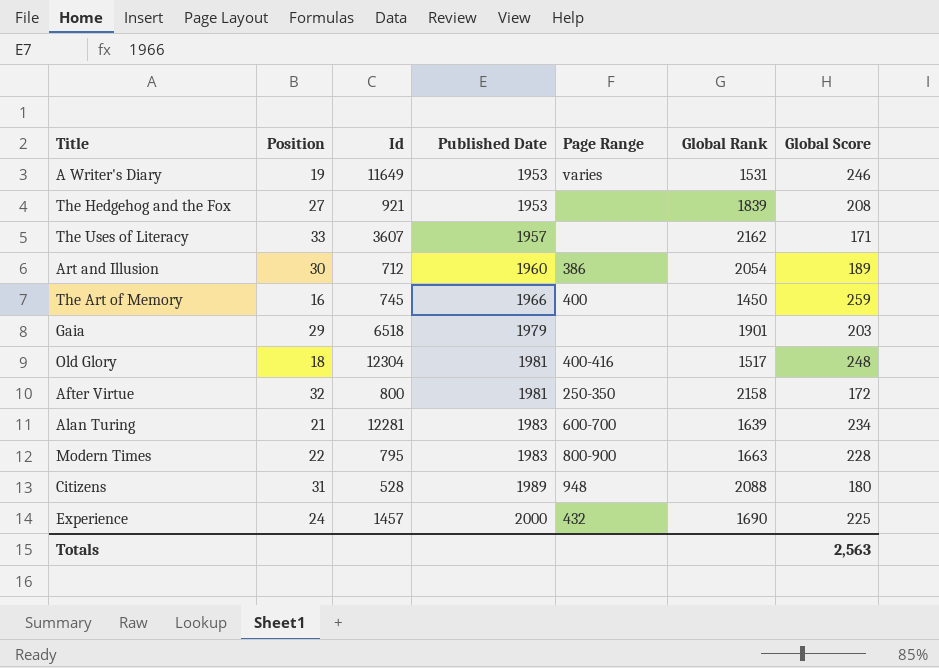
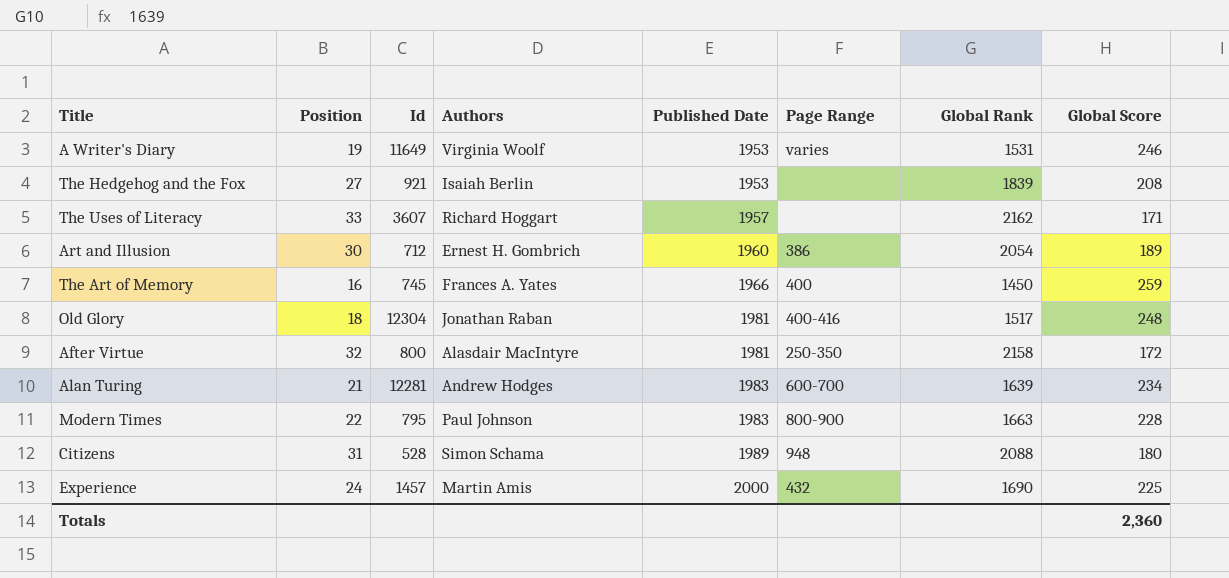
column Authors | position: none -> 4
row Gaia: 29 | 6518 | 1979 | none | 1901 | 203 -> none
Totals | Global Score: 2,563 -> 2,360

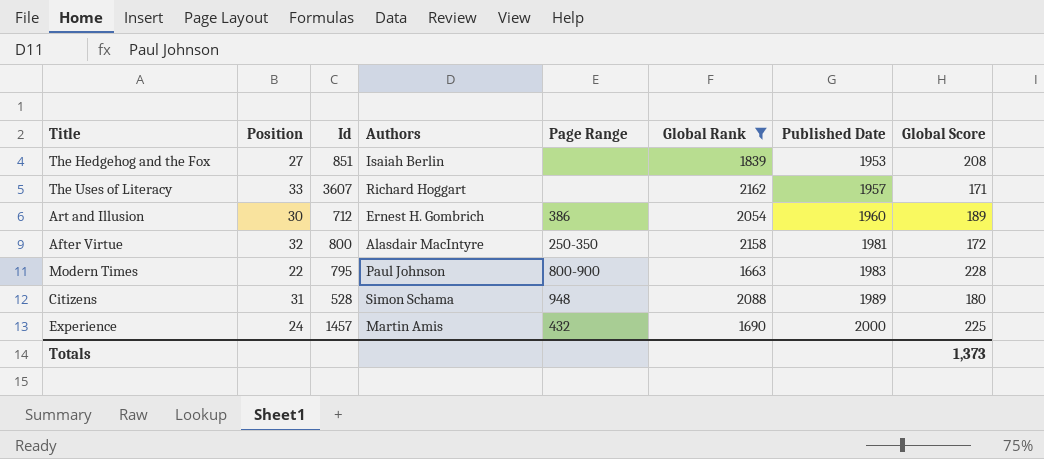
filter: none -> Global Rank >= 1663
column Published Date | position: 5 -> 7
The Hedgehog and the Fox | Id: 921 -> 851
Totals | Global Score: 2,360 -> 1,373

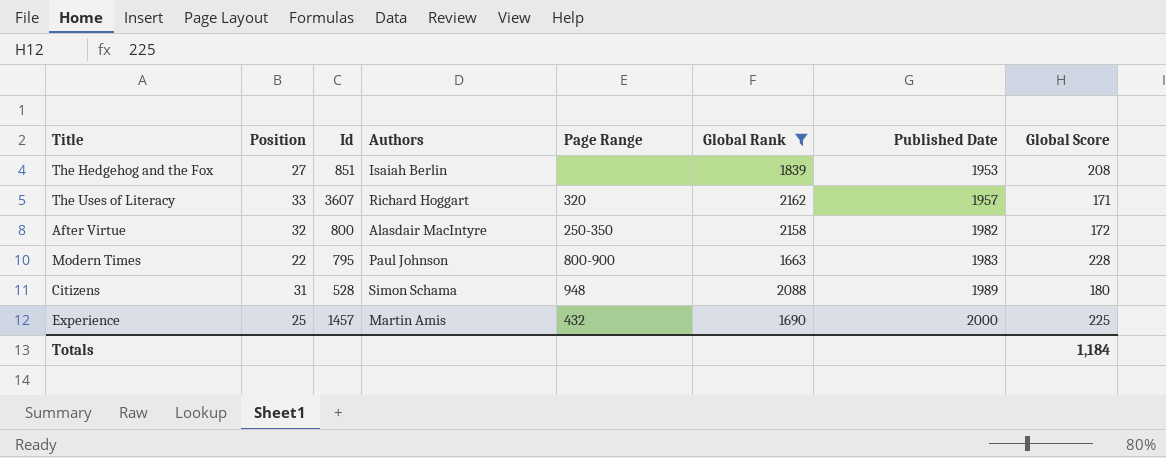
row Art and Illusion: 30 | 712 | Ernest H. Gombrich | 386 | 2054 | 1960 | 189 -> none
The Uses of Literacy | Page Range: none -> 320
After Virtue | Published Date: 1981 -> 1982
Experience | Position: 24 -> 25
Totals | Global Score: 1,373 -> 1,184

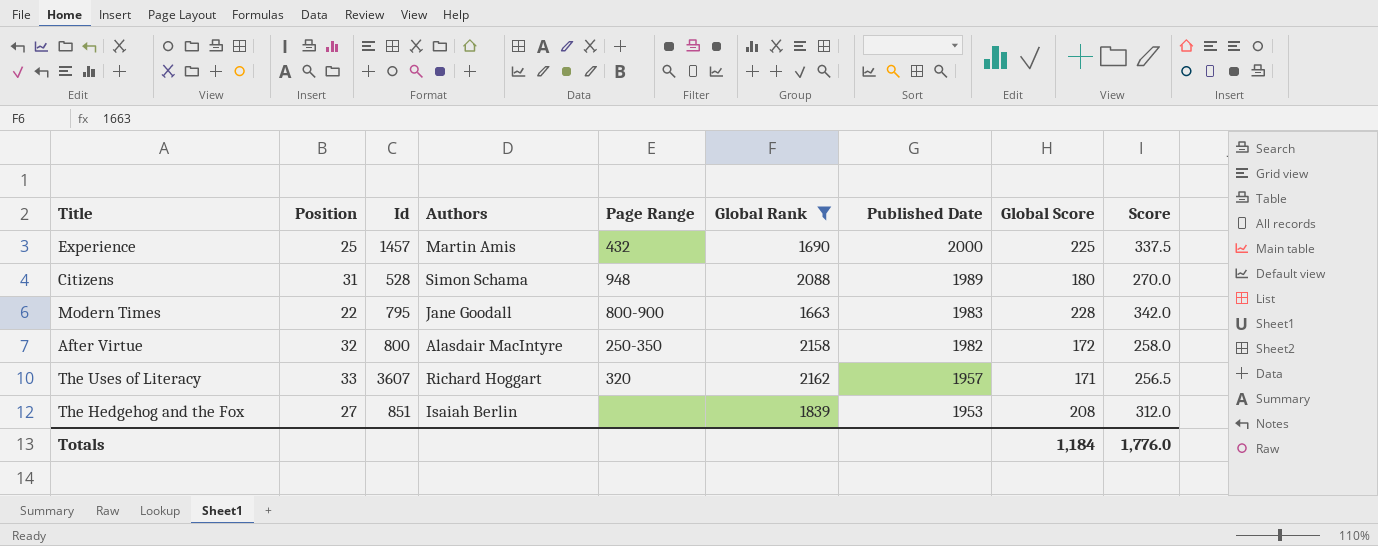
row order: Published Date ascending -> Published Date descending
column Score | formula: none -> [Global Score] * 1.5
Modern Times | Authors: Paul Johnson -> Jane Goodall

